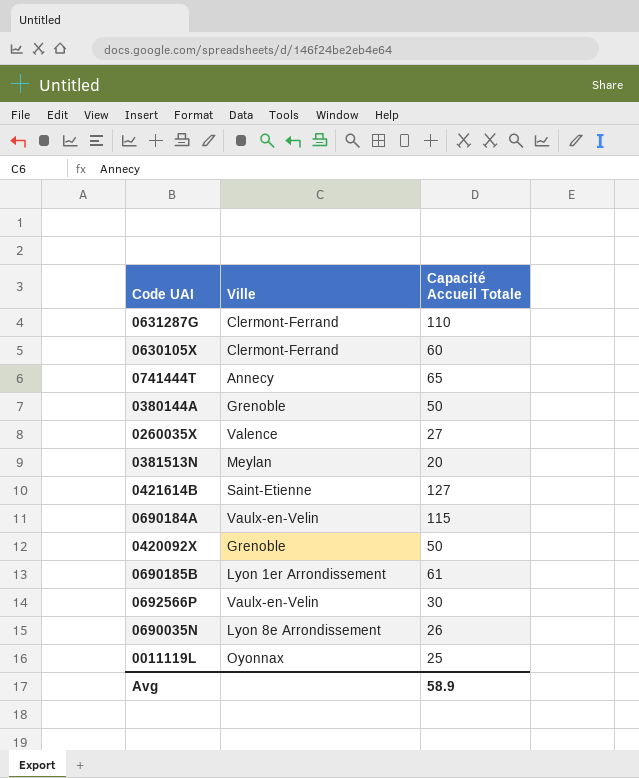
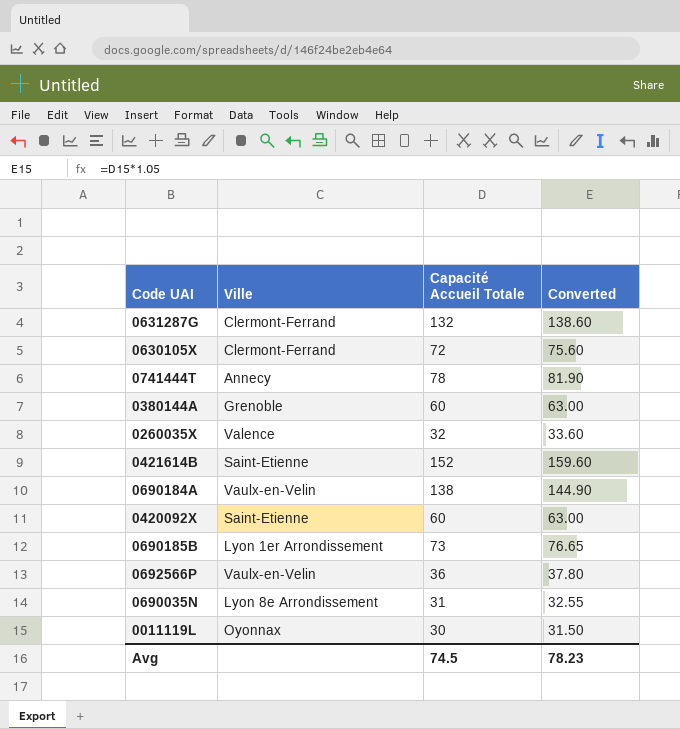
column Converted | formula: none -> [Capacité Accueil Totale] * 1.05
row 0381513N: Meylan | 20 -> none
0631287G | Capacité Accueil Totale: 110 -> 132
0630105X | Capacité Accueil Totale: 60 -> 72
0741444T | Capacité Accueil Totale: 65 -> 78
0380144A | Capacité Accueil Totale: 50 -> 60
0260035X | Capacité Accueil Totale: 27 -> 32
0421614B | Capacité Accueil Totale: 127 -> 152
0690184A | Capacité Accueil Totale: 115 -> 138
0420092X | Ville: Grenoble -> Saint-Etienne
0420092X | Capacité Accueil Totale: 50 -> 60
0690185B | Capacité Accueil Totale: 61 -> 73
0692566P | Capacité Accueil Totale: 30 -> 36
0690035N | Capacité Accueil Totale: 26 -> 31
0011119L | Capacité Accueil Totale: 25 -> 30
Avg | Capacité Accueil Totale: 58.9 -> 74.5

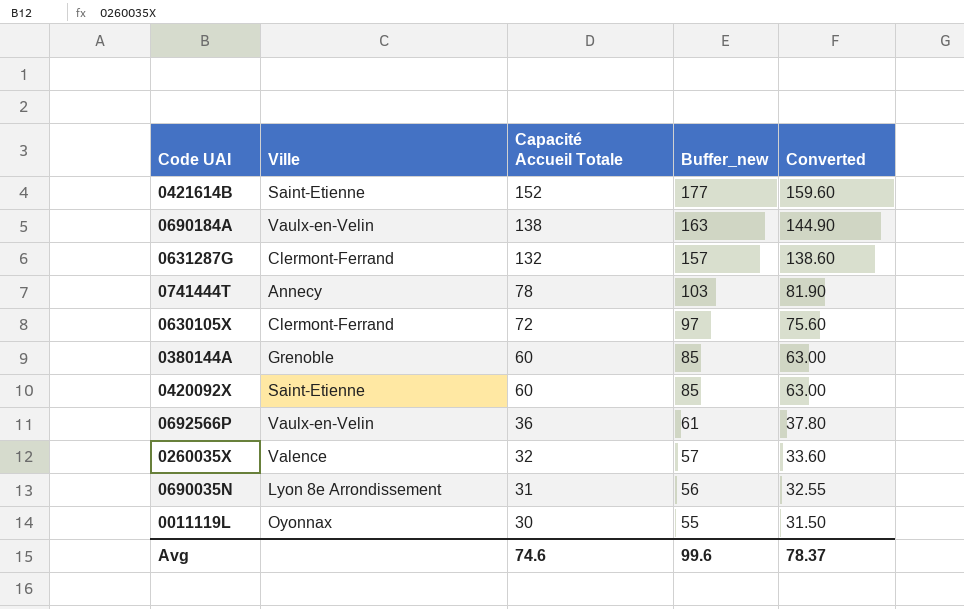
row order: none -> Capacité Accueil Totale descending
column Buffer_new | formula: none -> [Capacité Accueil Totale] + 25
row 0690185B: Lyon 1er Arrondissement | 73 | 76.65 -> none
Avg | Capacité Accueil Totale: 74.5 -> 74.6
Avg | Converted: 78.23 -> 78.37

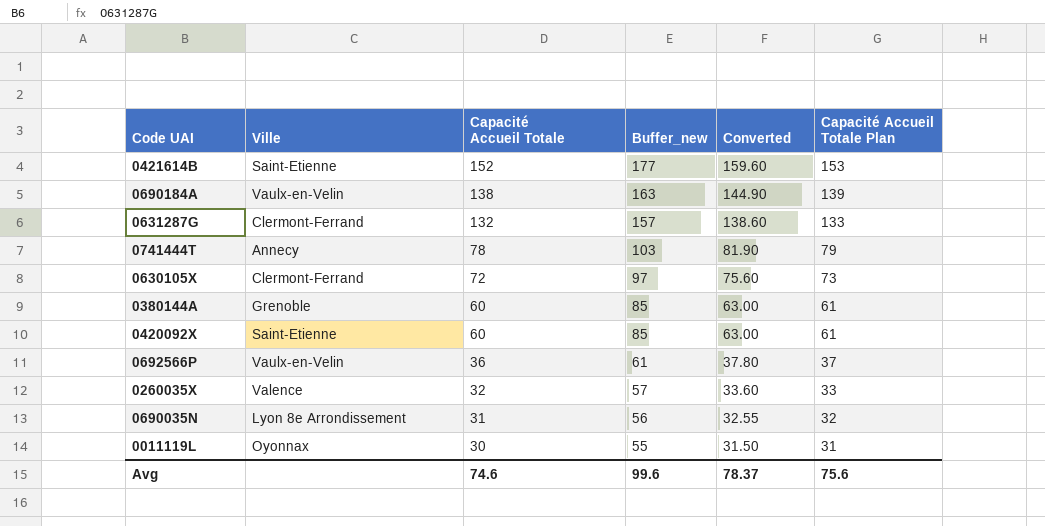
column Capacité Accueil Totale Plan | formula: none -> [Capacité Accueil Totale] + 1

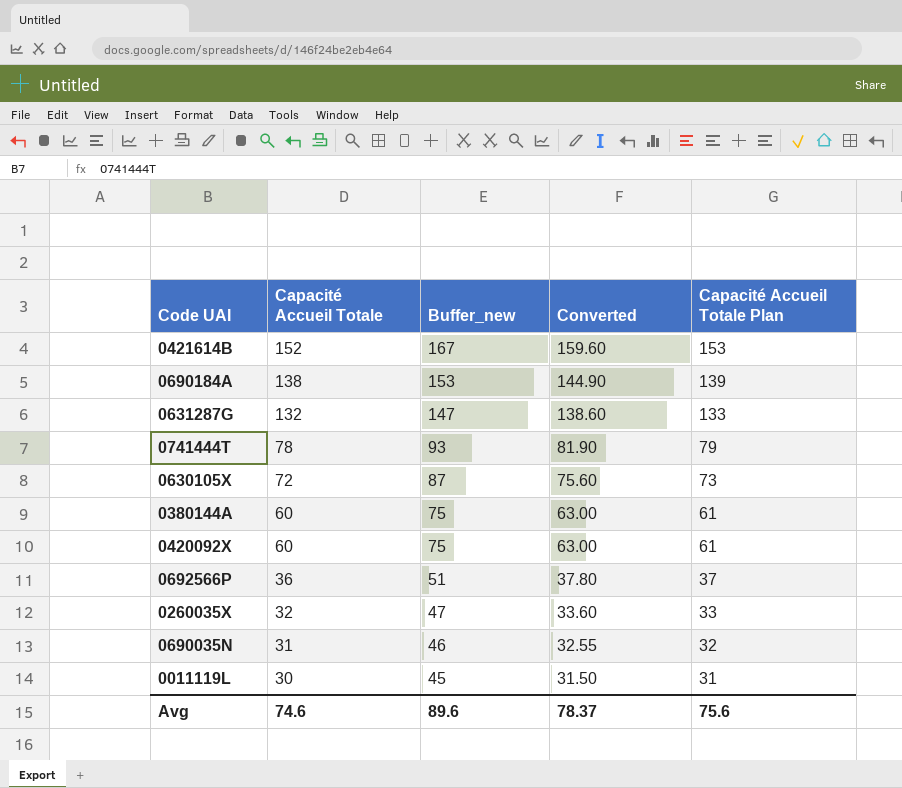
column Ville | position: 2 -> none
column Buffer_new | formula: [Capacité Accueil Totale] + 25 -> [Capacité Accueil Totale] + 15
Avg | Buffer_new: 99.6 -> 89.6

